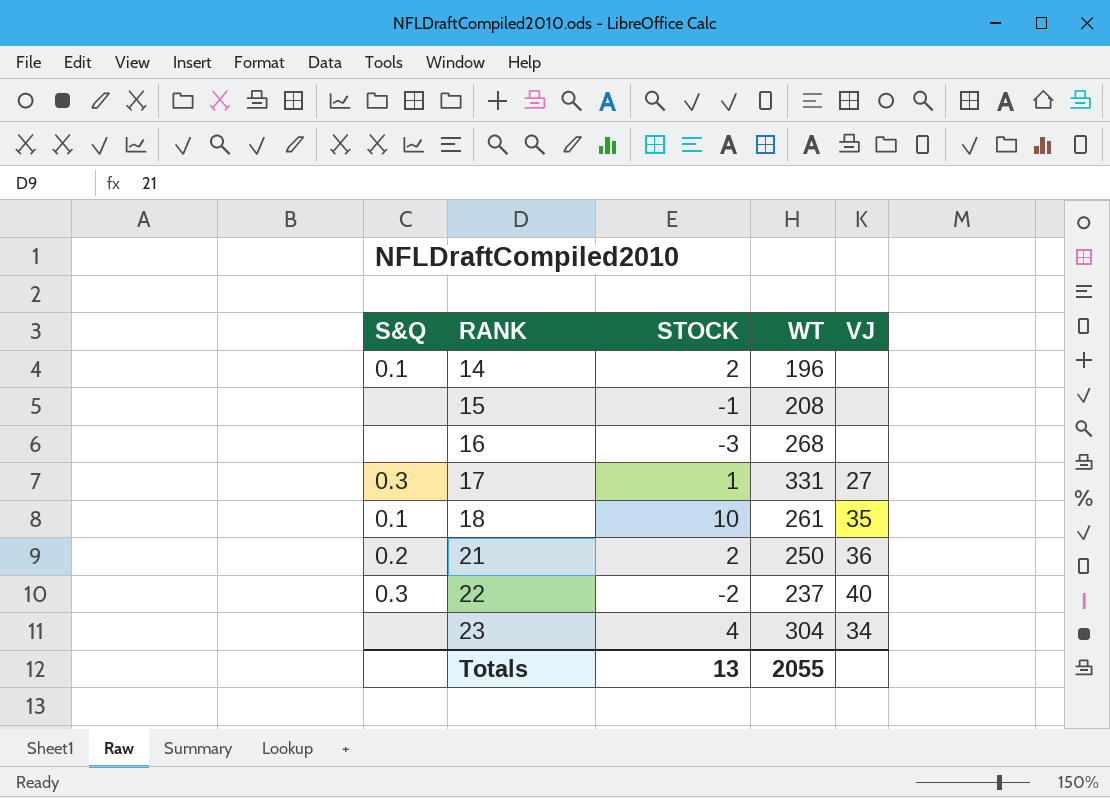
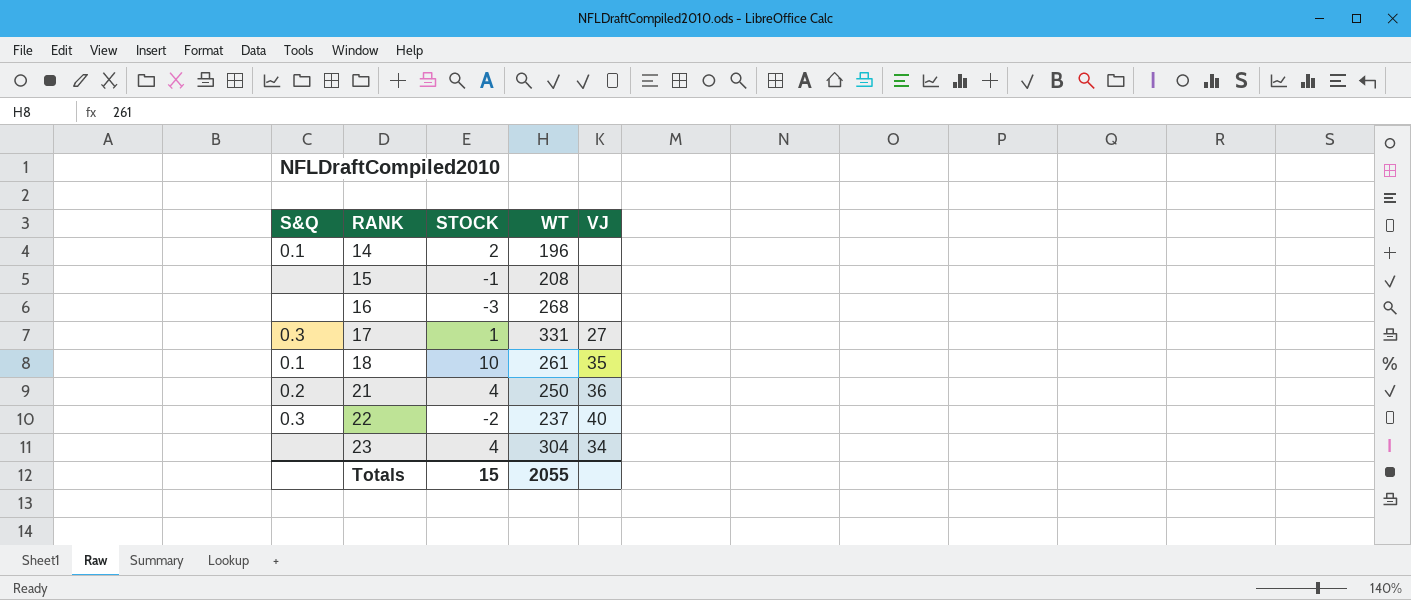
21 | STOCK: 2 -> 4
Totals | STOCK: 13 -> 15

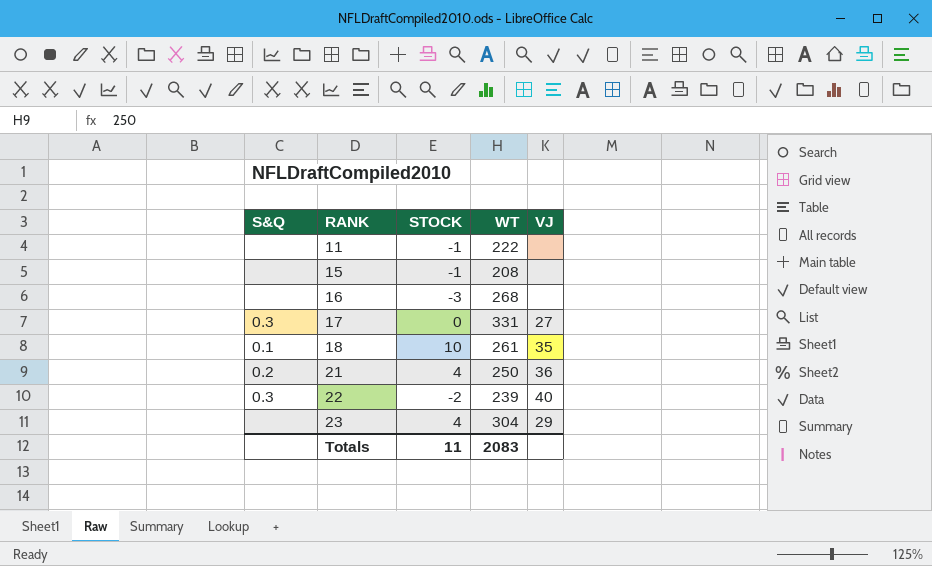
row 14: 0.1 | 2 | 196 | none -> none
row 11: none -> none | -1 | 222 | none
17 | STOCK: 1 -> 0
22 | WT: 237 -> 239
23 | VJ: 34 -> 29
Totals | STOCK: 15 -> 11
Totals | WT: 2055 -> 2083

